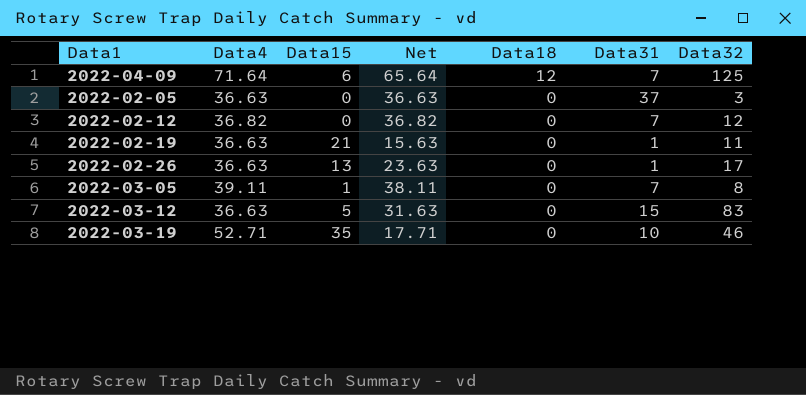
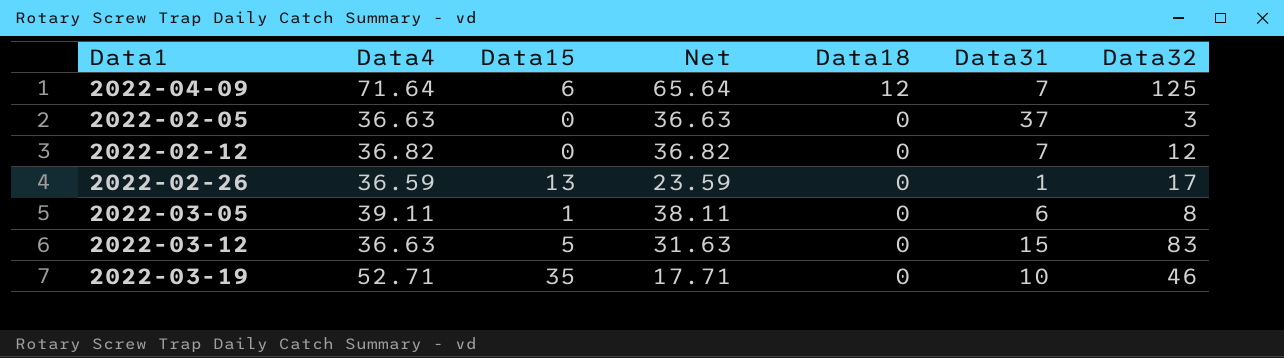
row 2022-02-19: 36.63 | 21 | 15.63 | 0 | 1 | 11 -> none
2022-02-26 | Data4: 36.63 -> 36.59
2022-02-26 | Net: 23.63 -> 23.59
2022-03-05 | Data31: 7 -> 6

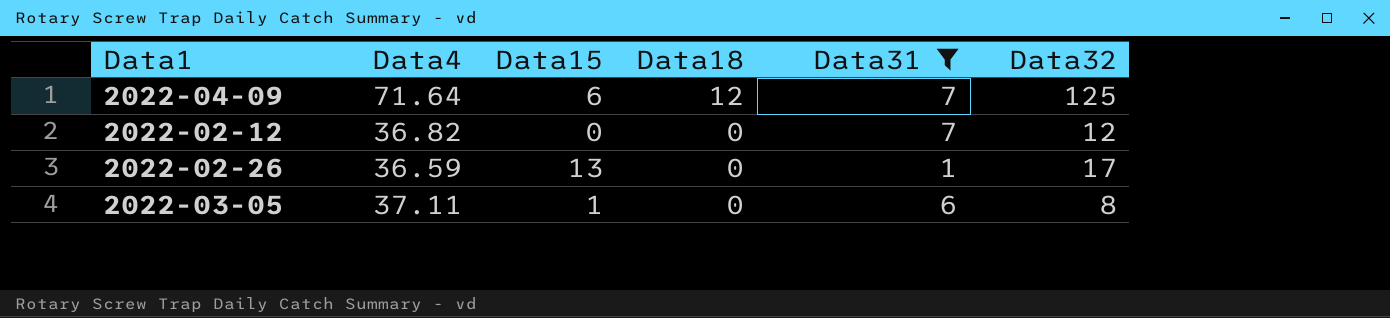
filter: none -> Data31 <= 7
column Net | formula: [Data4] - [Data15] -> none
2022-03-05 | Data4: 39.11 -> 37.11

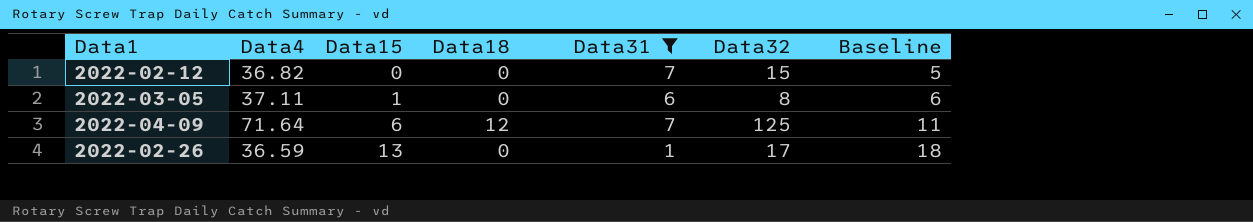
row order: Data18 descending -> Data15 ascending
column Baseline | formula: none -> [Data15] + 5
2022-02-12 | Data32: 12 -> 15

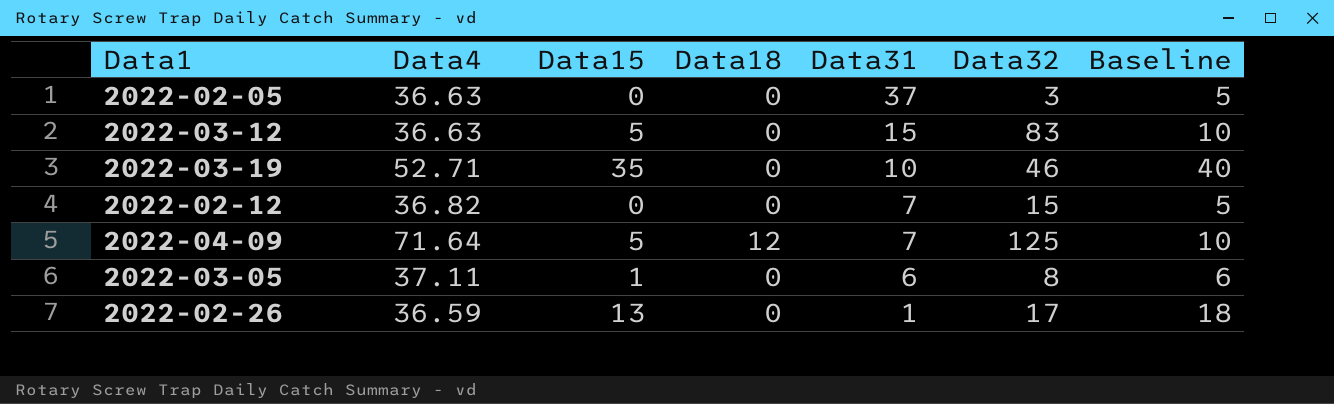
filter: Data31 <= 7 -> none
row order: Data15 ascending -> Data31 descending
2022-04-09 | Data15: 6 -> 5
2022-04-09 | Baseline: 11 -> 10

